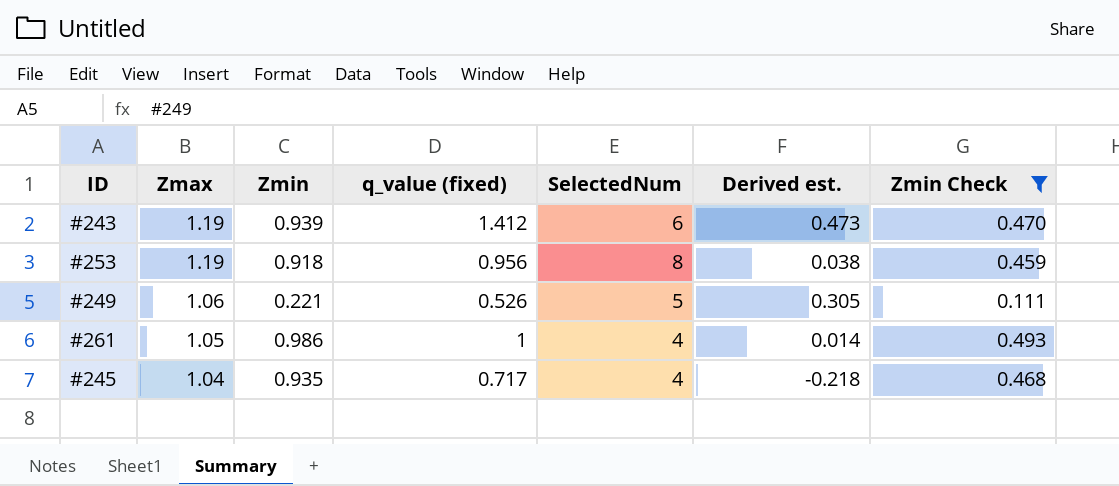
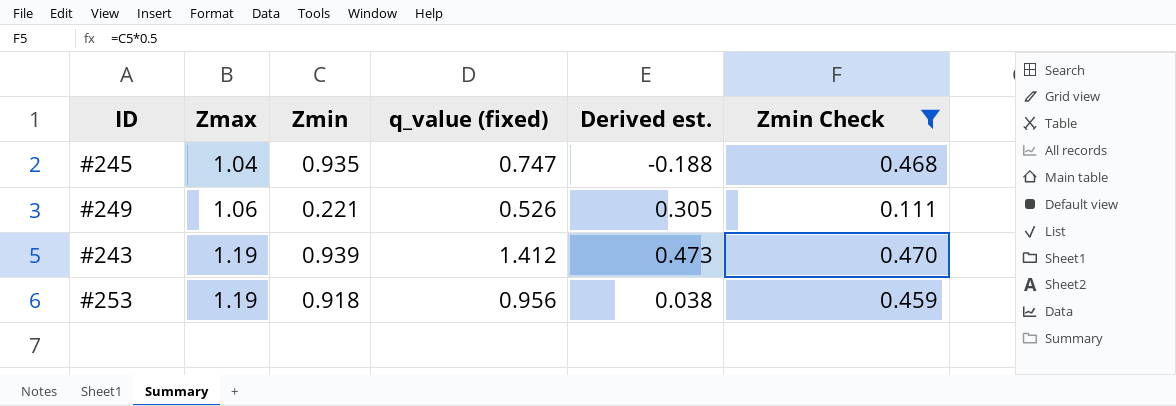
row order: Zmax descending -> Zmax ascending
column SelectedNum | position: 5 -> none
row #261: 1.05 | 0.986 | 1 | 4 | 0.014 | 0.493 -> none
#245 | q_value (fixed): 0.717 -> 0.747
#245 | Derived est.: -0.218 -> -0.188

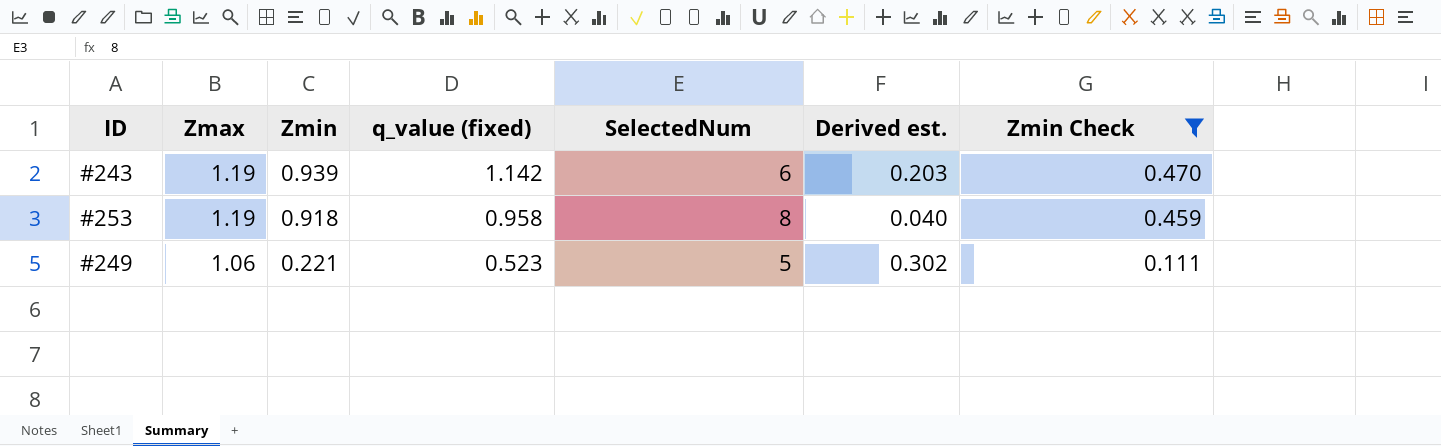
row order: Zmax ascending -> Zmax descending
column SelectedNum | position: none -> 5
row #245: 1.04 | 0.935 | 0.747 | -0.188 | 0.468 -> none
#243 | q_value (fixed): 1.412 -> 1.142
#243 | Derived est.: 0.473 -> 0.203
#253 | q_value (fixed): 0.956 -> 0.958
#253 | Derived est.: 0.038 -> 0.040
#249 | q_value (fixed): 0.526 -> 0.523
#249 | Derived est.: 0.305 -> 0.302

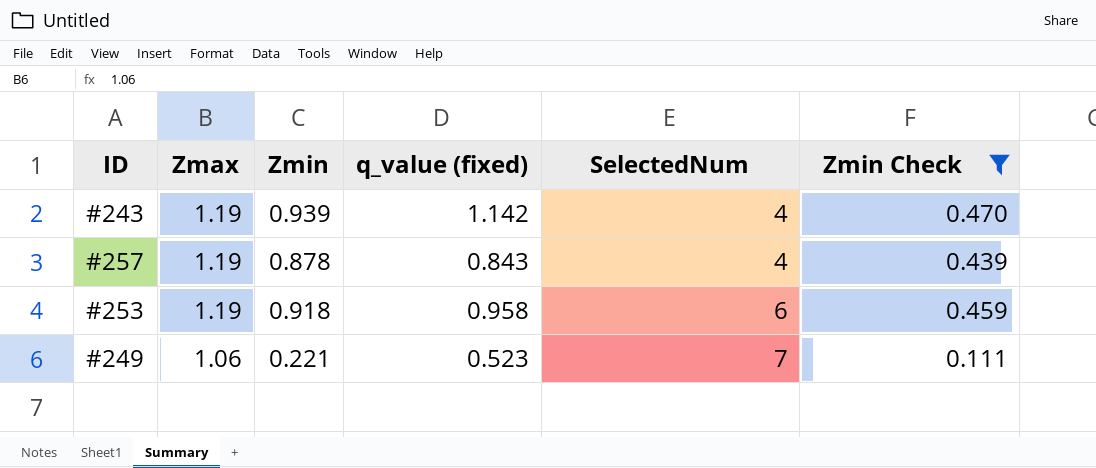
column Derived est. | formula: [q_value (fixed)] - [Zmin] -> none
#243 | SelectedNum: 6 -> 4
row #257: none -> 1.19 | 0.878 | 0.843 | 4 | 0.439
#253 | SelectedNum: 8 -> 6
#249 | SelectedNum: 5 -> 7

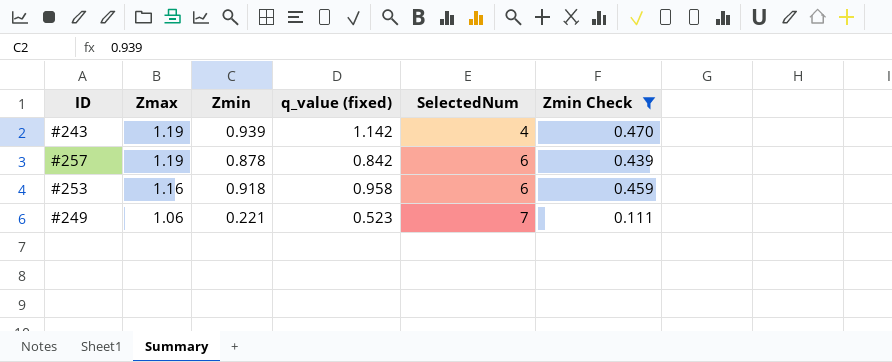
#257 | q_value (fixed): 0.843 -> 0.842
#257 | SelectedNum: 4 -> 6
#253 | Zmax: 1.19 -> 1.16

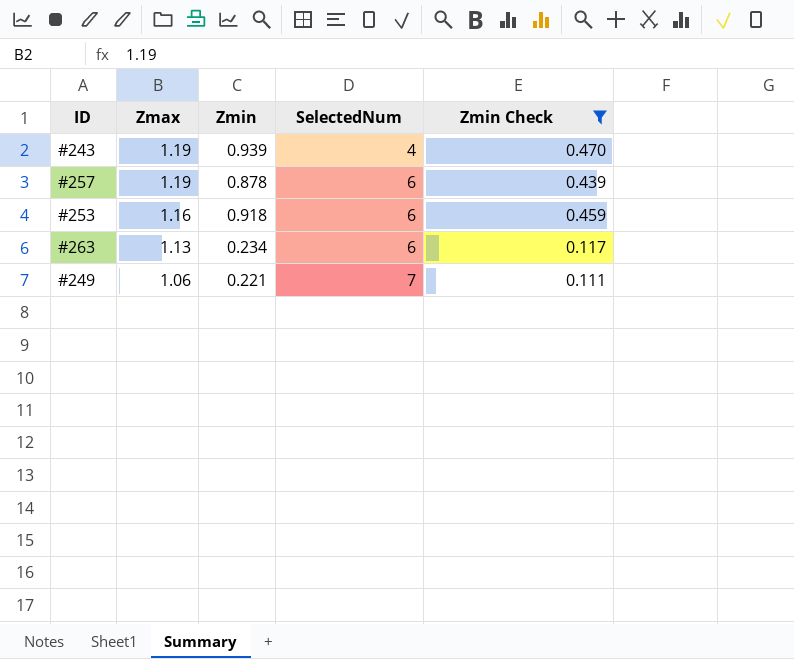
column q_value (fixed) | position: 4 -> none
row #263: none -> 1.13 | 0.234 | 6 | 0.117

